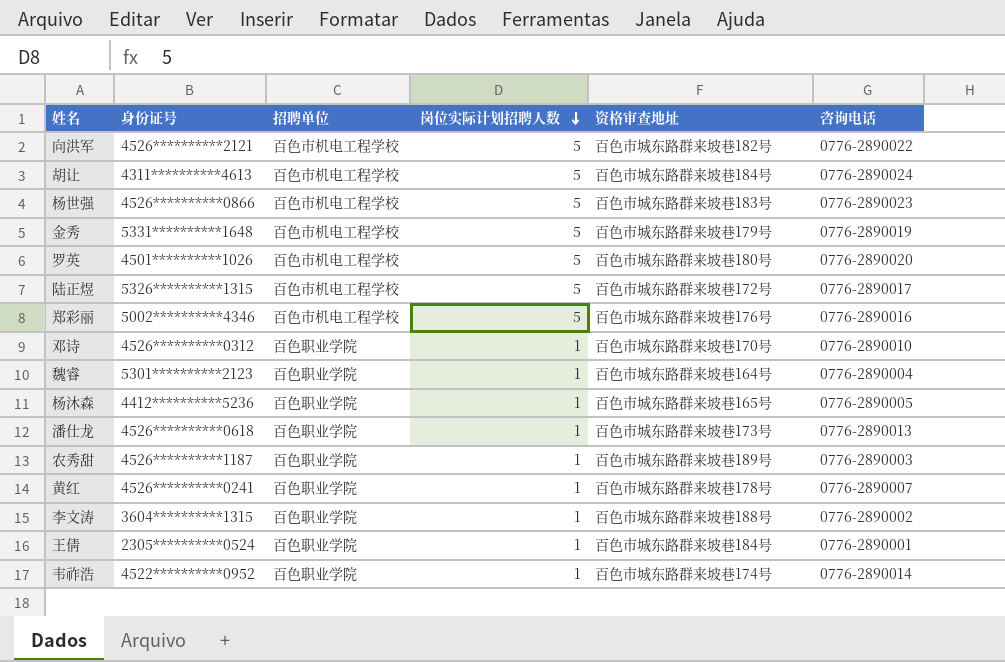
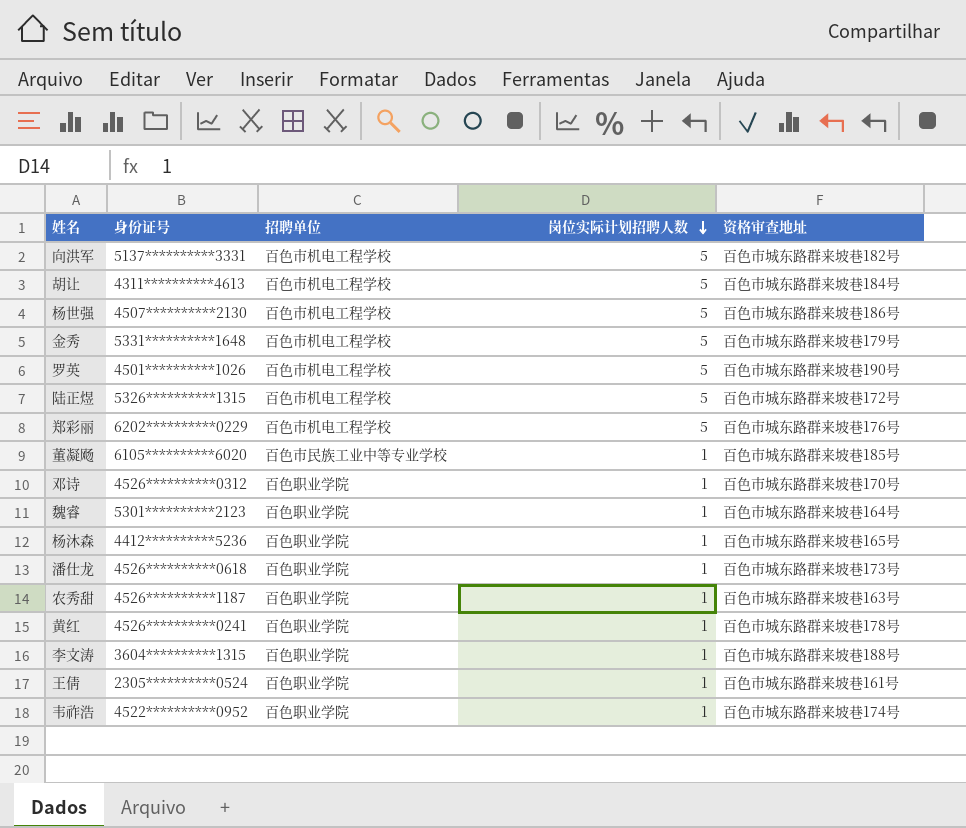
column 咨询电话 | position: 6 -> none
向洪军 | 身份证号: 4526**********2121 -> 5137**********3331
杨世强 | 身份证号: 4526**********0866 -> 4507**********2130
杨世强 | 资格审查地址: 百色市城东路群来坡巷183号 -> 百色市城东路群来坡巷186号
罗英 | 资格审查地址: 百色市城东路群来坡巷180号 -> 百色市城东路群来坡巷190号
郑彩丽 | 身份证号: 5002**********4346 -> 6202**********0229
row 董凝飏: none -> 6105**********6020 | 百色市民族工业中等专业学校 | 1 | 百色市城东路群来坡巷185号
农秀甜 | 资格审查地址: 百色市城东路群来坡巷189号 -> 百色市城东路群来坡巷163号
王倩 | 资格审查地址: 百色市城东路群来坡巷184号 -> 百色市城东路群来坡巷161号

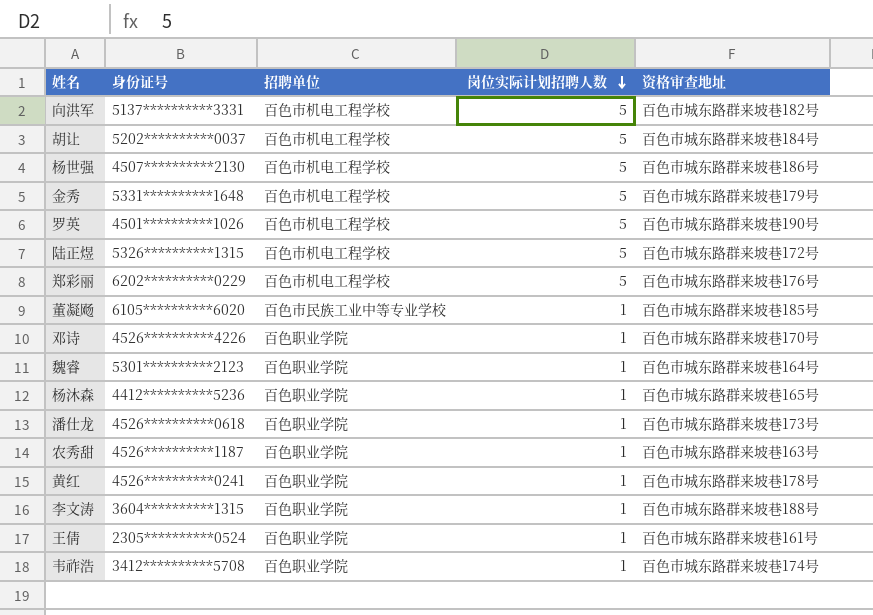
胡让 | 身份证号: 4311**********4613 -> 5202**********0037
邓诗 | 身份证号: 4526**********0312 -> 4526**********4226
韦祚浩 | 身份证号: 4522**********0952 -> 3412**********5708

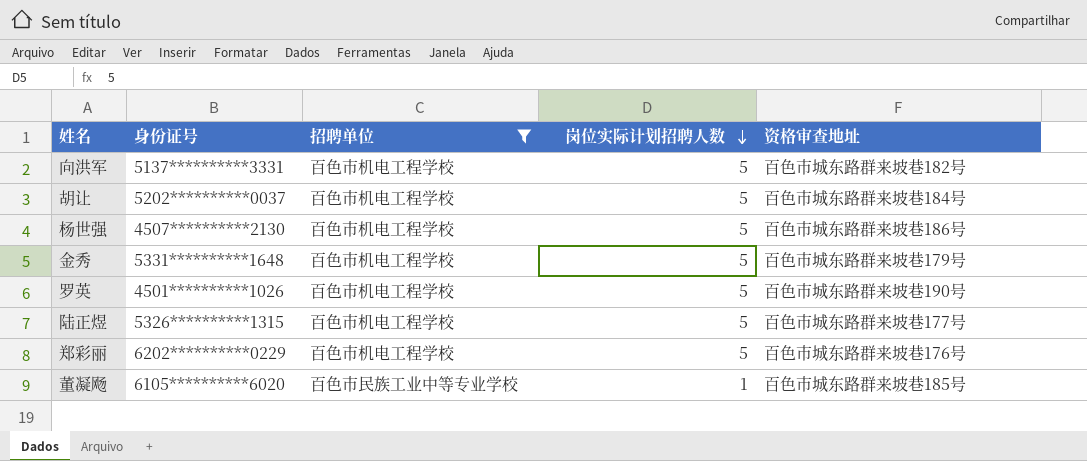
filter: none -> 招聘单位 != 百色职业学院
陆正煜 | 资格审查地址: 百色市城东路群来坡巷172号 -> 百色市城东路群来坡巷177号

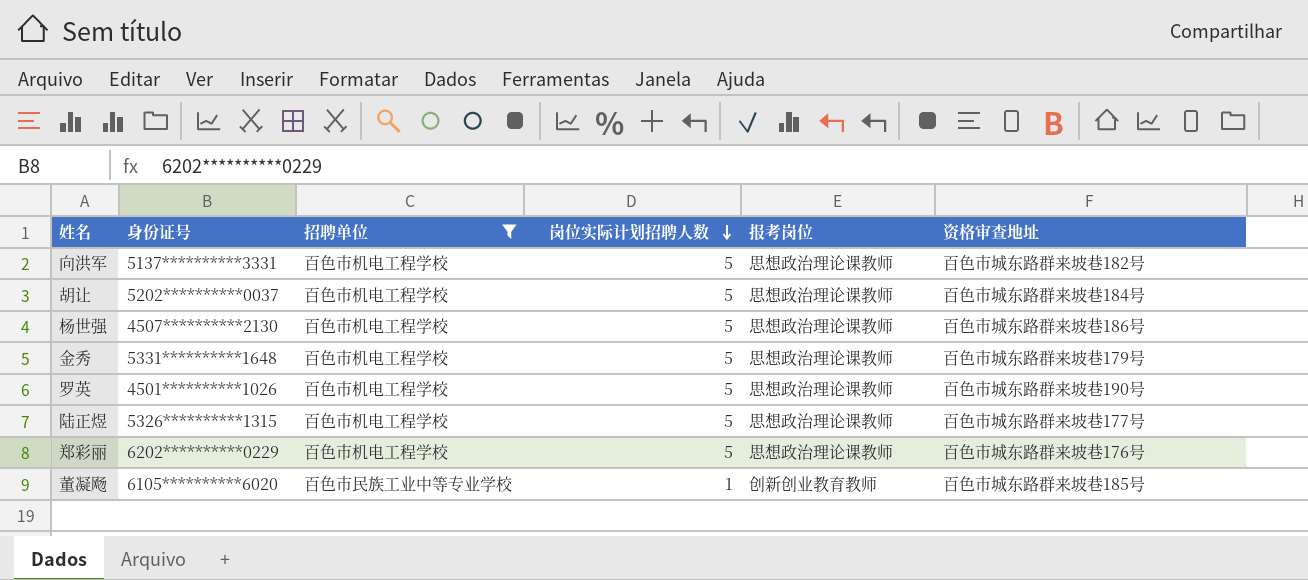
column 报考岗位 | position: none -> 5

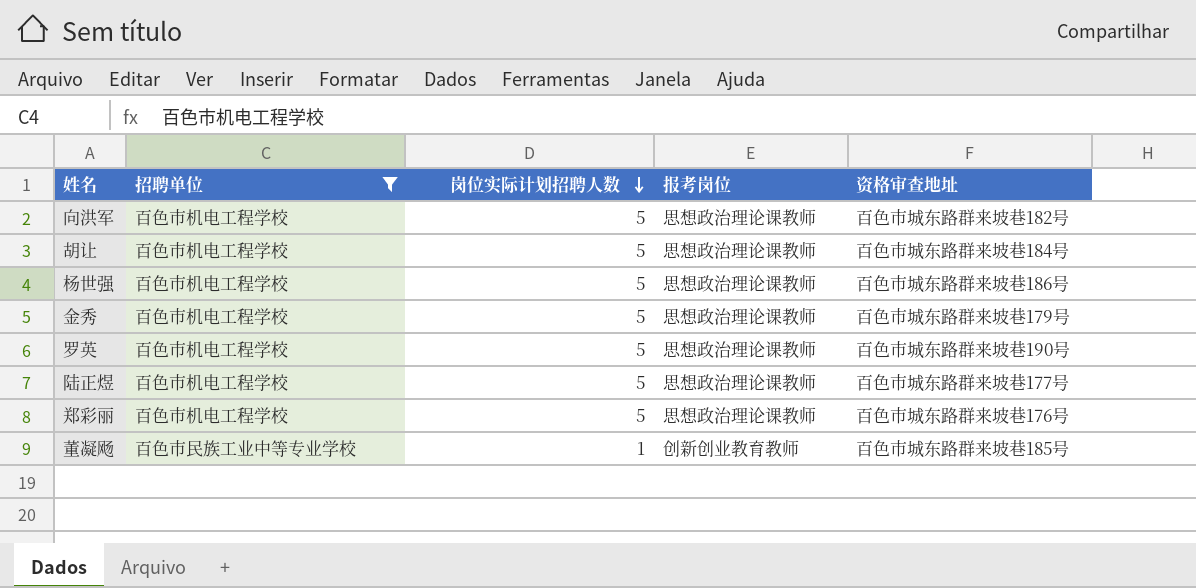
column 身份证号 | position: 2 -> none

